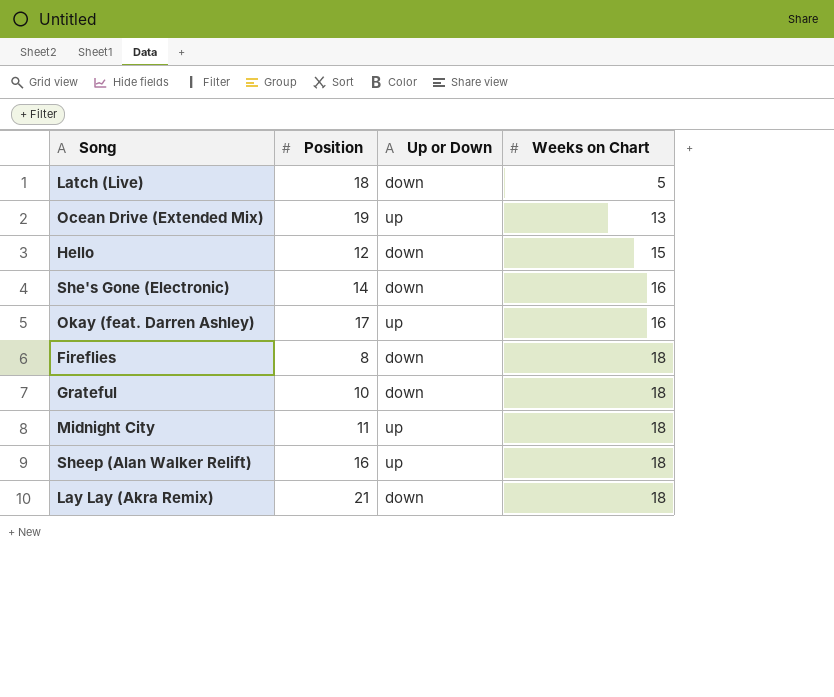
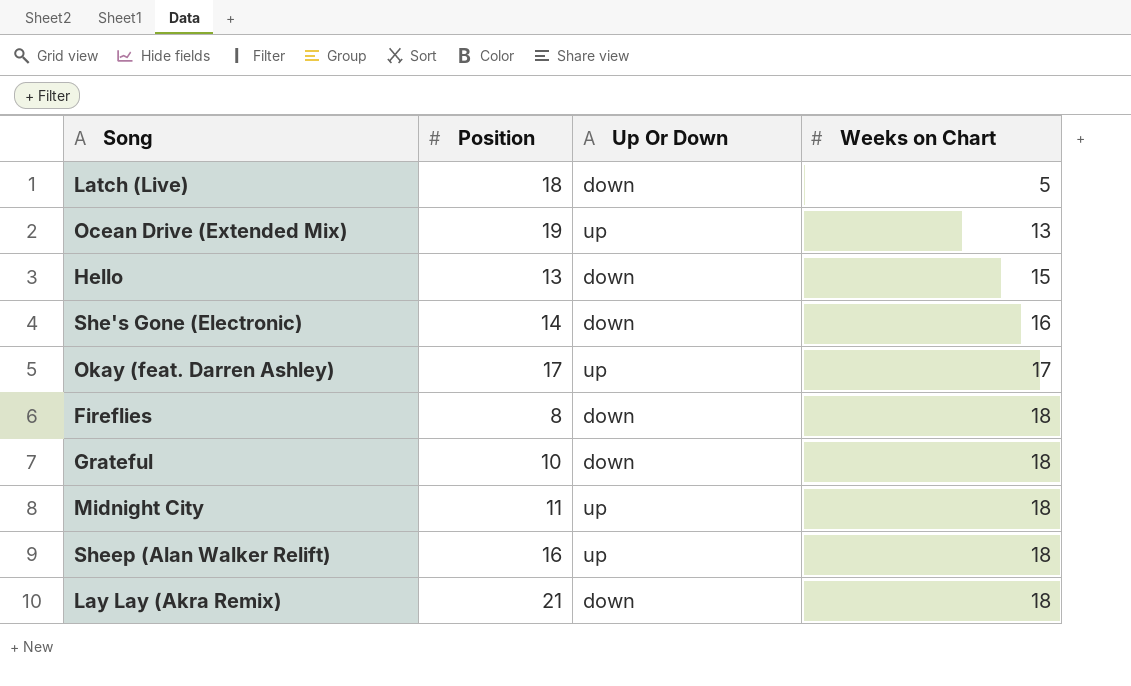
column name: Up or Down -> Up Or Down
Hello | Position: 12 -> 13
Okay (feat. Darren Ashley) | Weeks on Chart: 16 -> 17

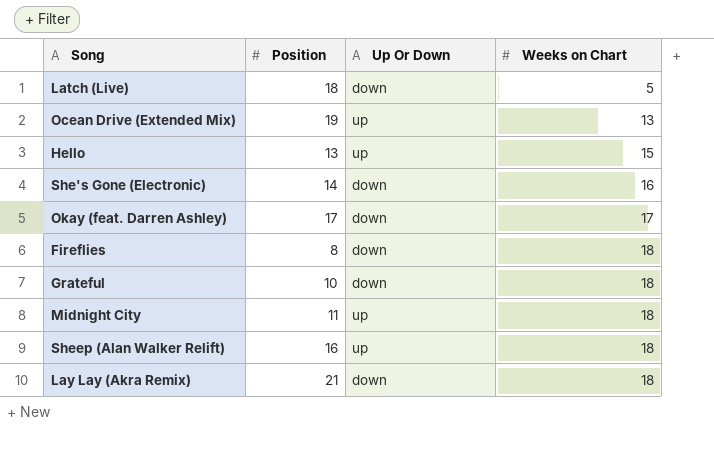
Hello | Up Or Down: down -> up
Okay (feat. Darren Ashley) | Up Or Down: up -> down

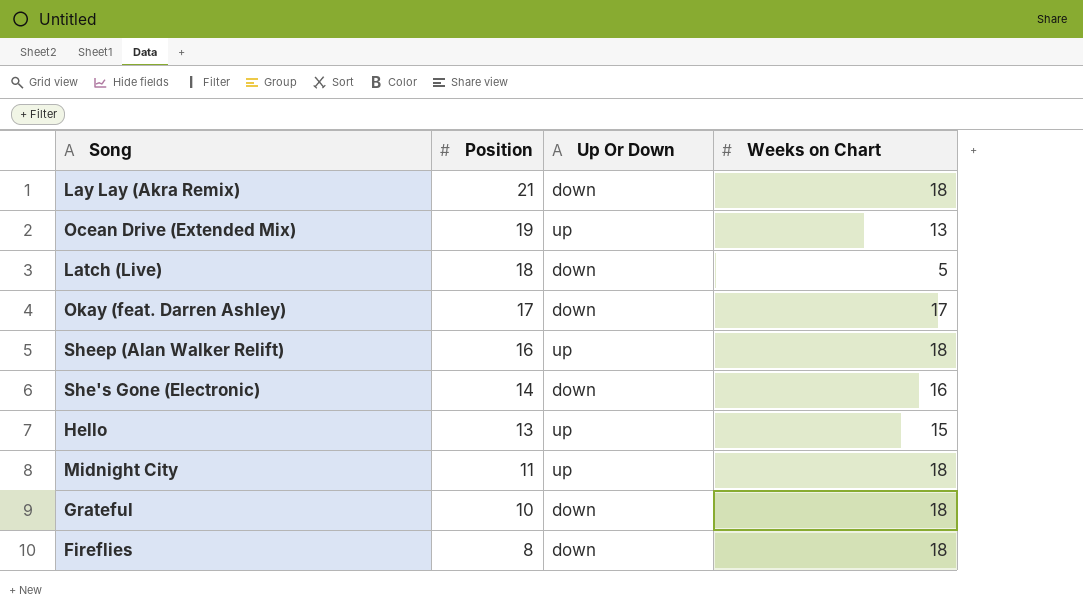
row order: Weeks on Chart ascending -> Position descending

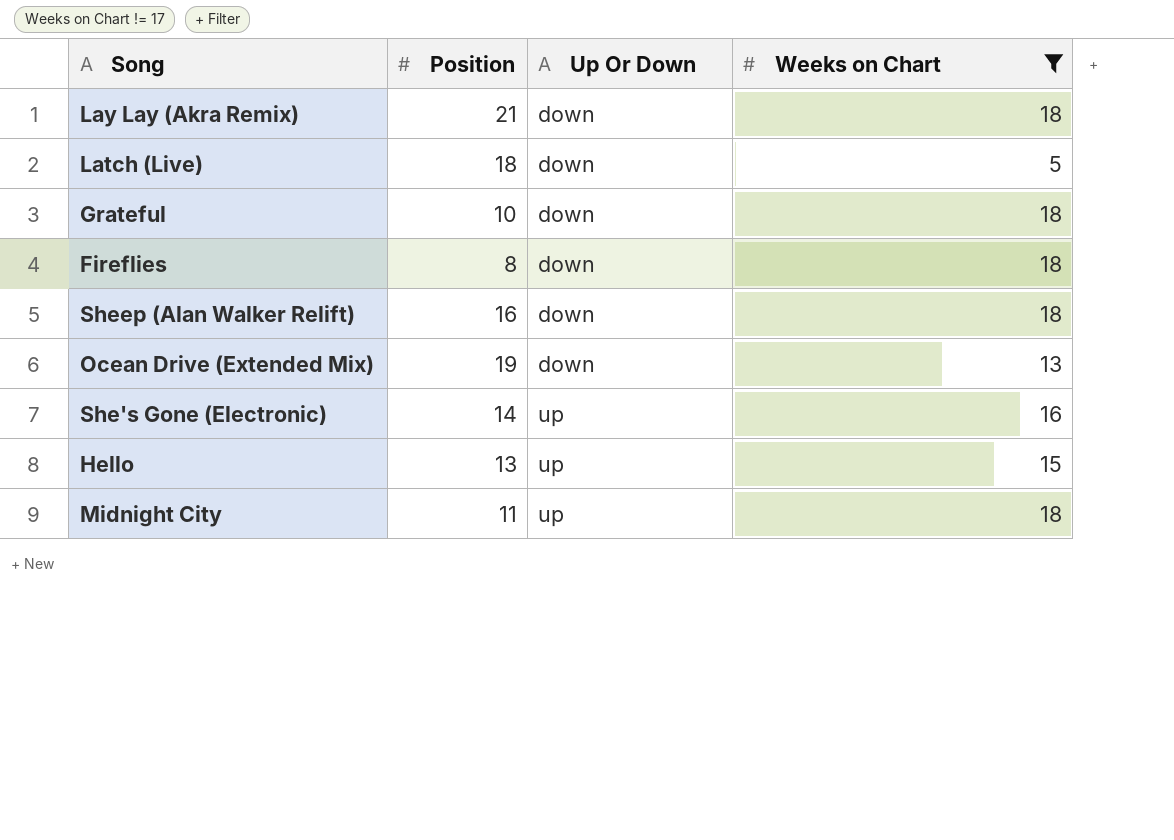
filter: none -> Weeks on Chart != 17
row order: Position descending -> Up Or Down ascending
Sheep (Alan Walker Relift) | Up Or Down: up -> down
Ocean Drive (Extended Mix) | Up Or Down: up -> down
She's Gone (Electronic) | Up Or Down: down -> up

